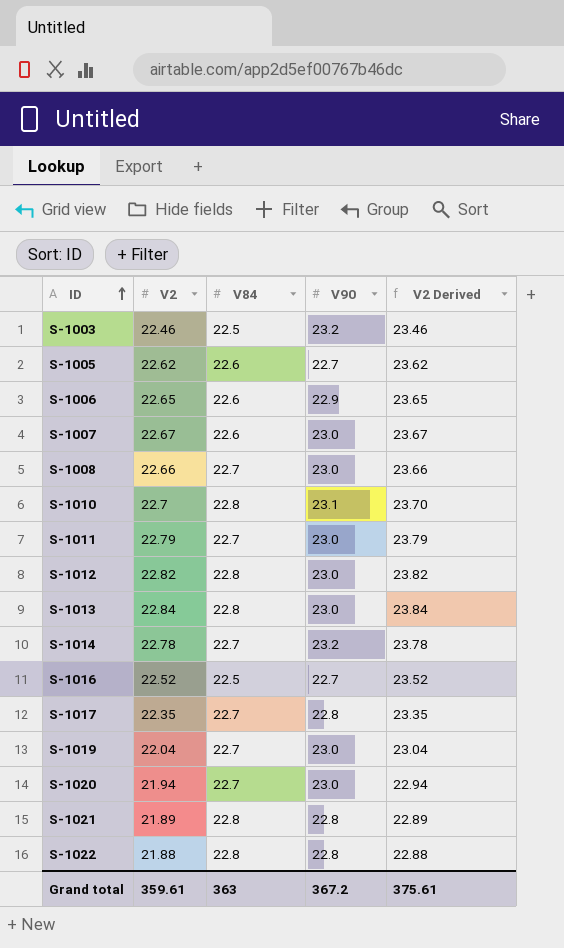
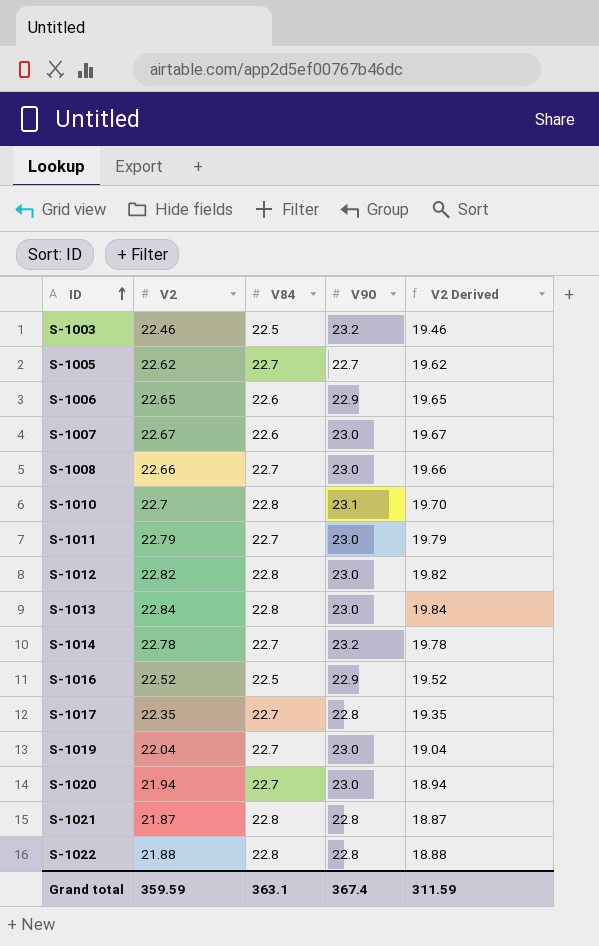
column V2 Derived | formula: [V2] + 1 -> [V2] - 3
S-1005 | V84: 22.6 -> 22.7
S-1016 | V90: 22.7 -> 22.9
S-1021 | V2: 21.89 -> 21.87
Grand total | V2: 359.61 -> 359.59
Grand total | V84: 363 -> 363.1
Grand total | V90: 367.2 -> 367.4
Grand total | V2 Derived: 375.61 -> 311.59

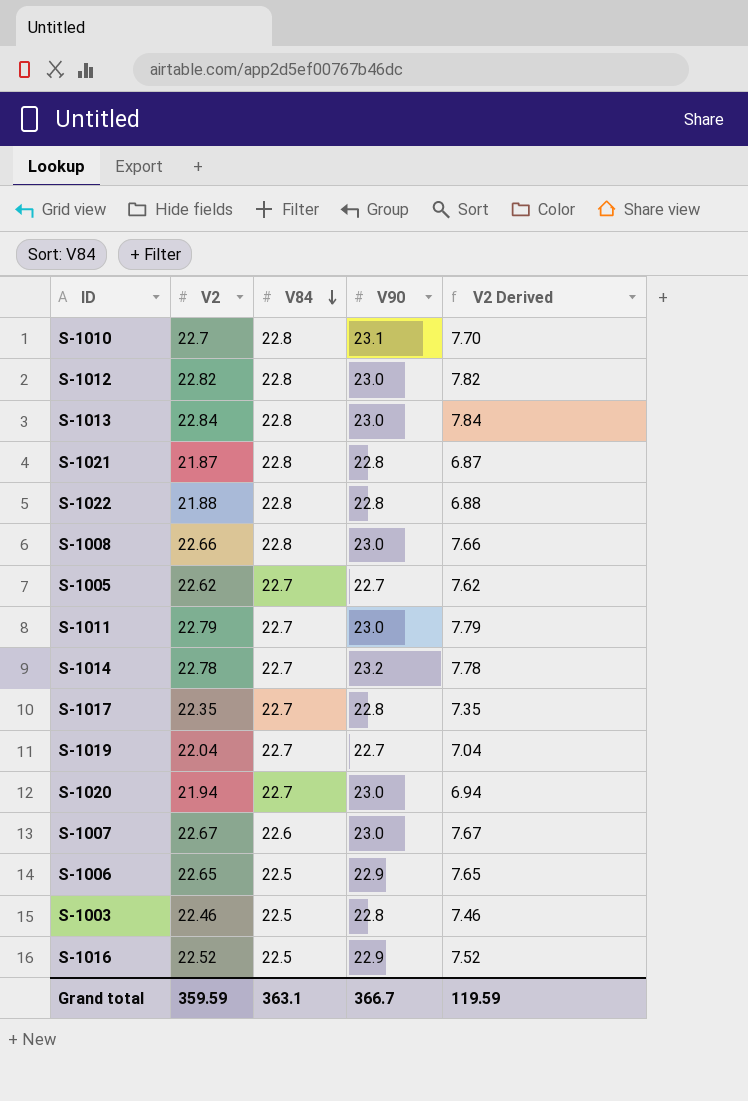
row order: ID ascending -> V84 descending
column V2 Derived | formula: [V2] - 3 -> [V2] - 15
S-1008 | V84: 22.7 -> 22.8
S-1019 | V90: 23.0 -> 22.7
S-1006 | V84: 22.6 -> 22.5
S-1003 | V90: 23.2 -> 22.8
Grand total | V90: 367.4 -> 366.7
Grand total | V2 Derived: 311.59 -> 119.59

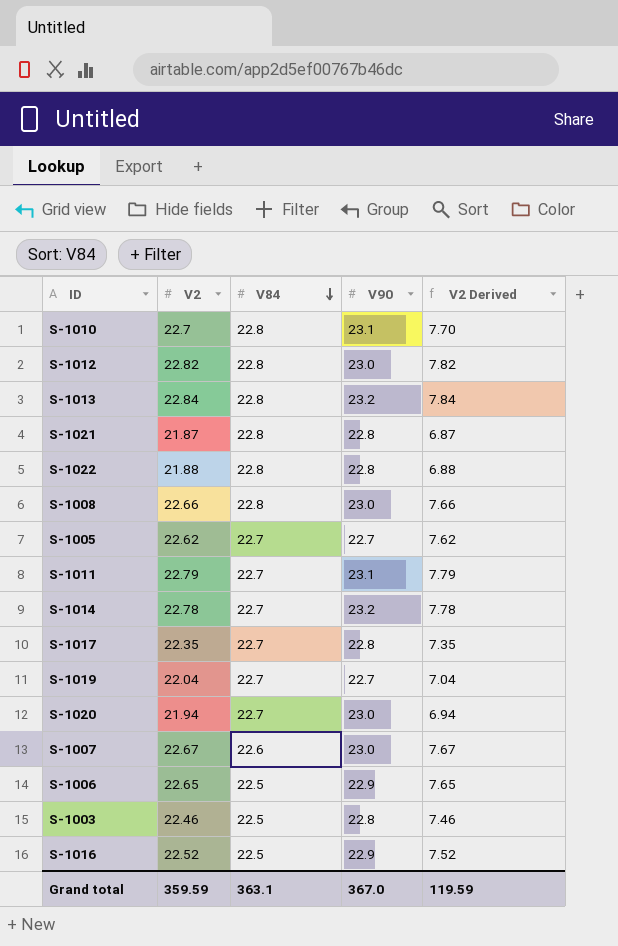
S-1013 | V90: 23.0 -> 23.2
S-1011 | V90: 23.0 -> 23.1
Grand total | V90: 366.7 -> 367.0

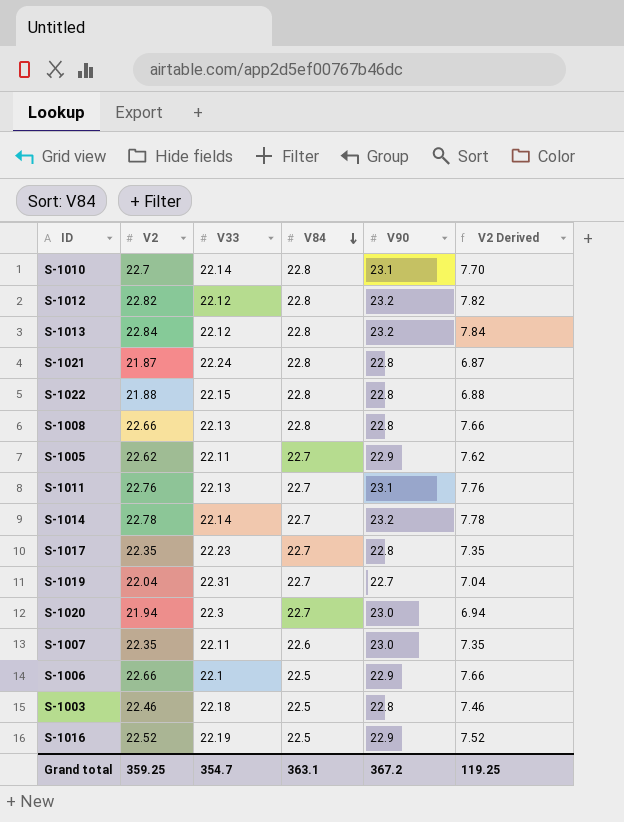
column V33 | position: none -> 3
S-1012 | V90: 23.0 -> 23.2
S-1008 | V90: 23.0 -> 22.8
S-1005 | V90: 22.7 -> 22.9
S-1011 | V2: 22.79 -> 22.76
S-1011 | V2 Derived: 7.79 -> 7.76
S-1007 | V2: 22.67 -> 22.35
S-1007 | V2 Derived: 7.67 -> 7.35
S-1006 | V2: 22.65 -> 22.66
S-1006 | V2 Derived: 7.65 -> 7.66
Grand total | V2: 359.59 -> 359.25
Grand total | V90: 367.0 -> 367.2
Grand total | V2 Derived: 119.59 -> 119.25

